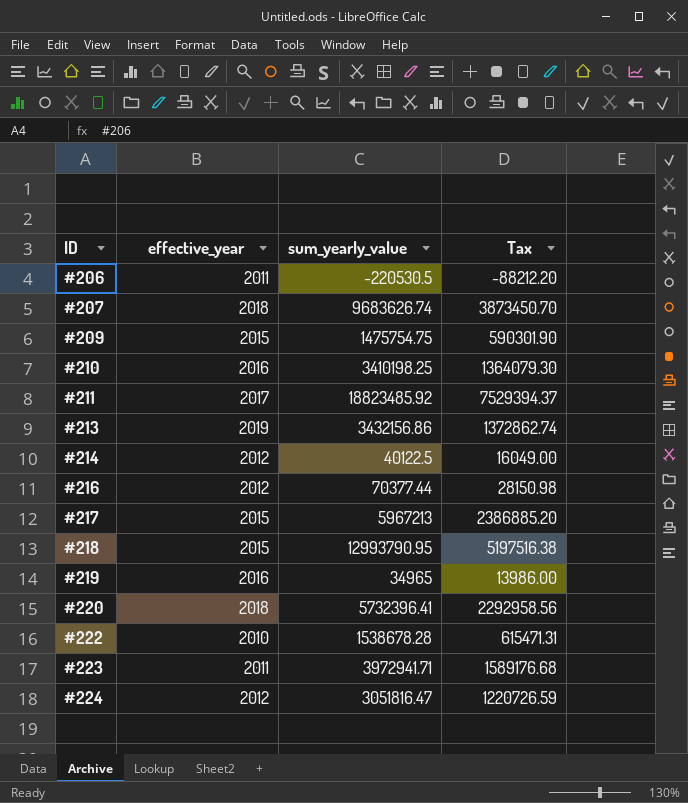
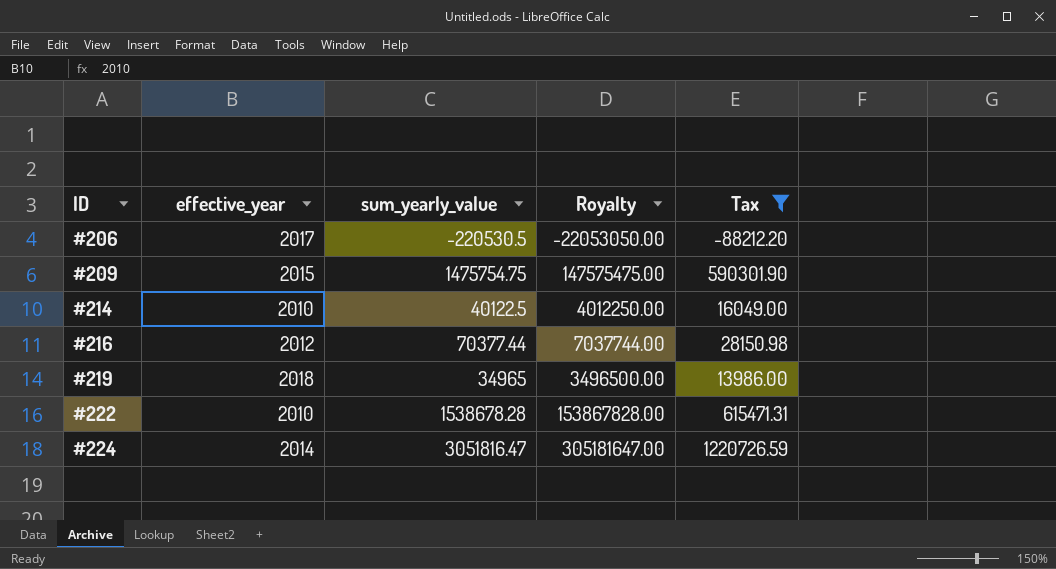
filter: none -> Tax <= 1220726.59
column Royalty | formula: none -> [sum_yearly_value] * 100
#206 | effective_year: 2011 -> 2017
#214 | effective_year: 2012 -> 2010
#219 | effective_year: 2016 -> 2018
#224 | effective_year: 2012 -> 2014

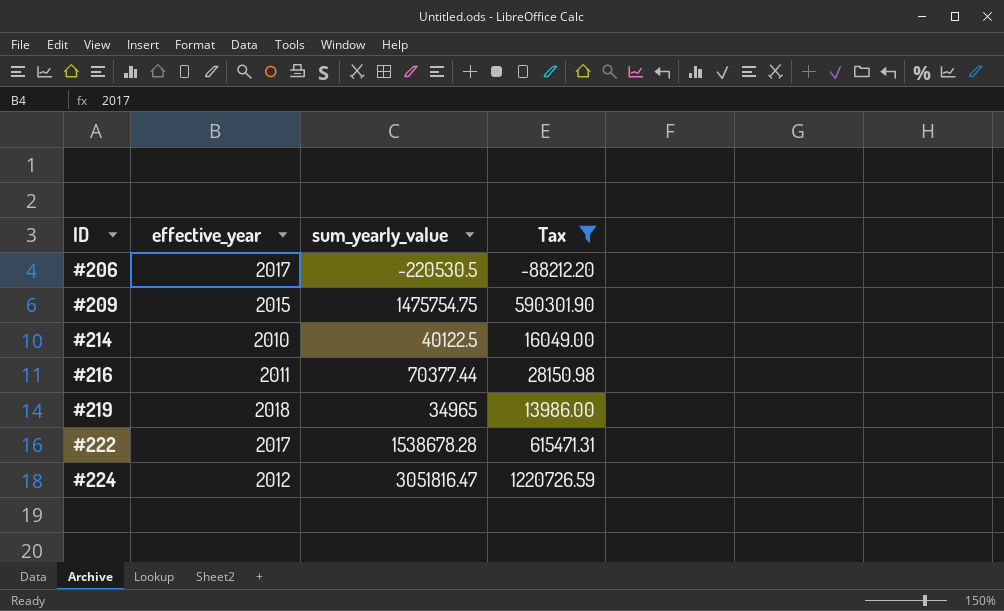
column Royalty | formula: [sum_yearly_value] * 100 -> none
#216 | effective_year: 2012 -> 2011
#222 | effective_year: 2010 -> 2017
#224 | effective_year: 2014 -> 2012

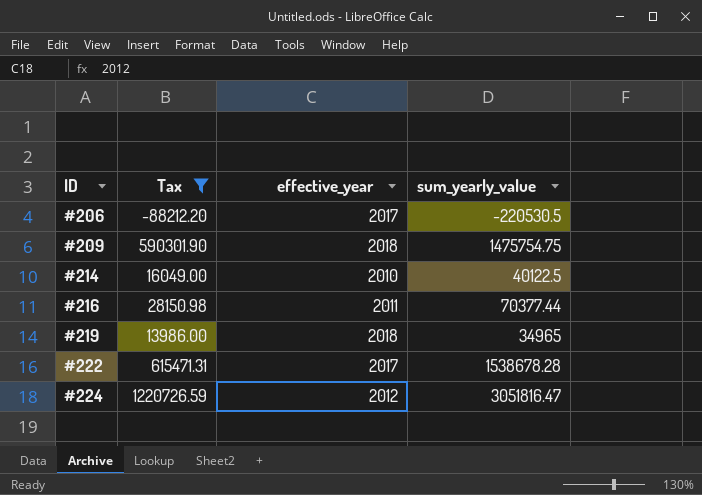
column Tax | position: 4 -> 2
#209 | effective_year: 2015 -> 2018

